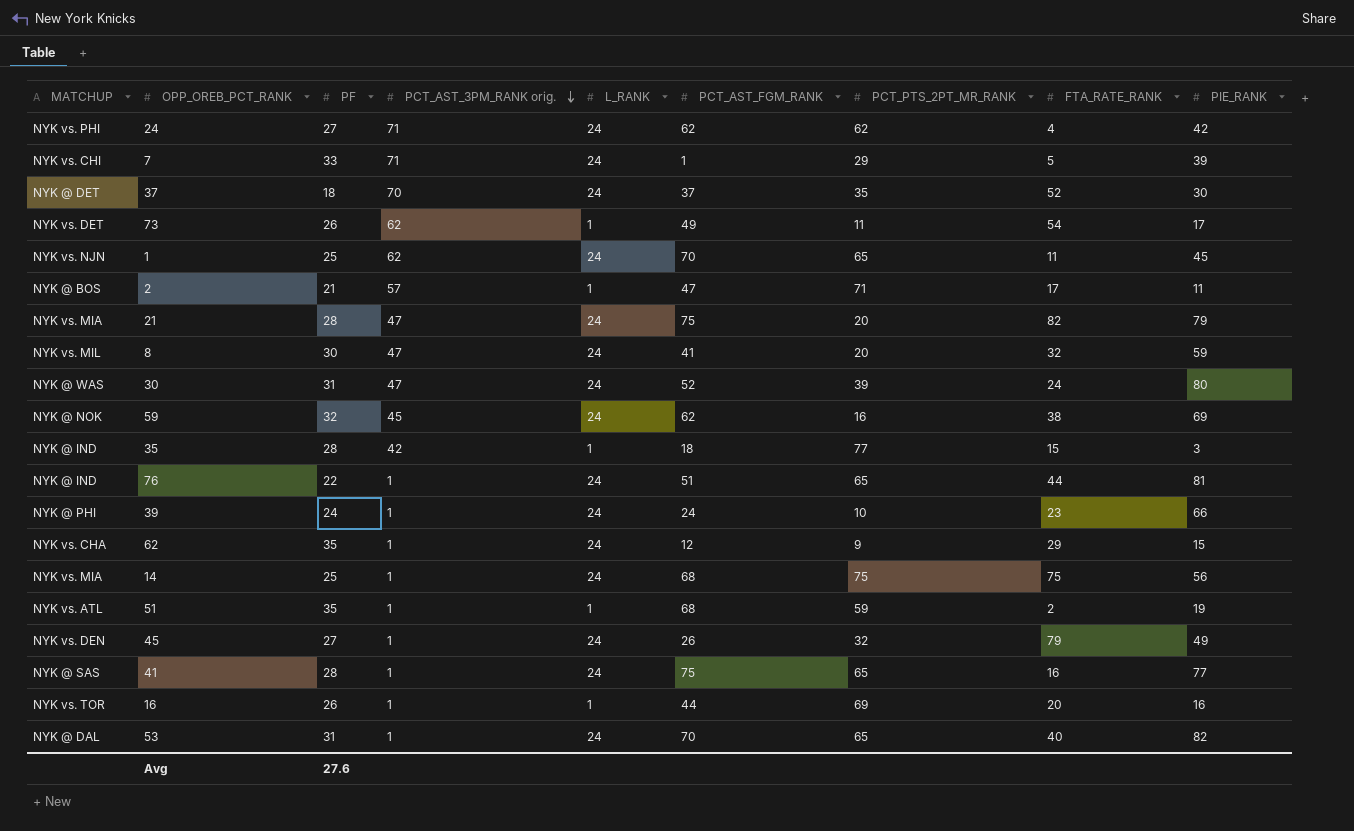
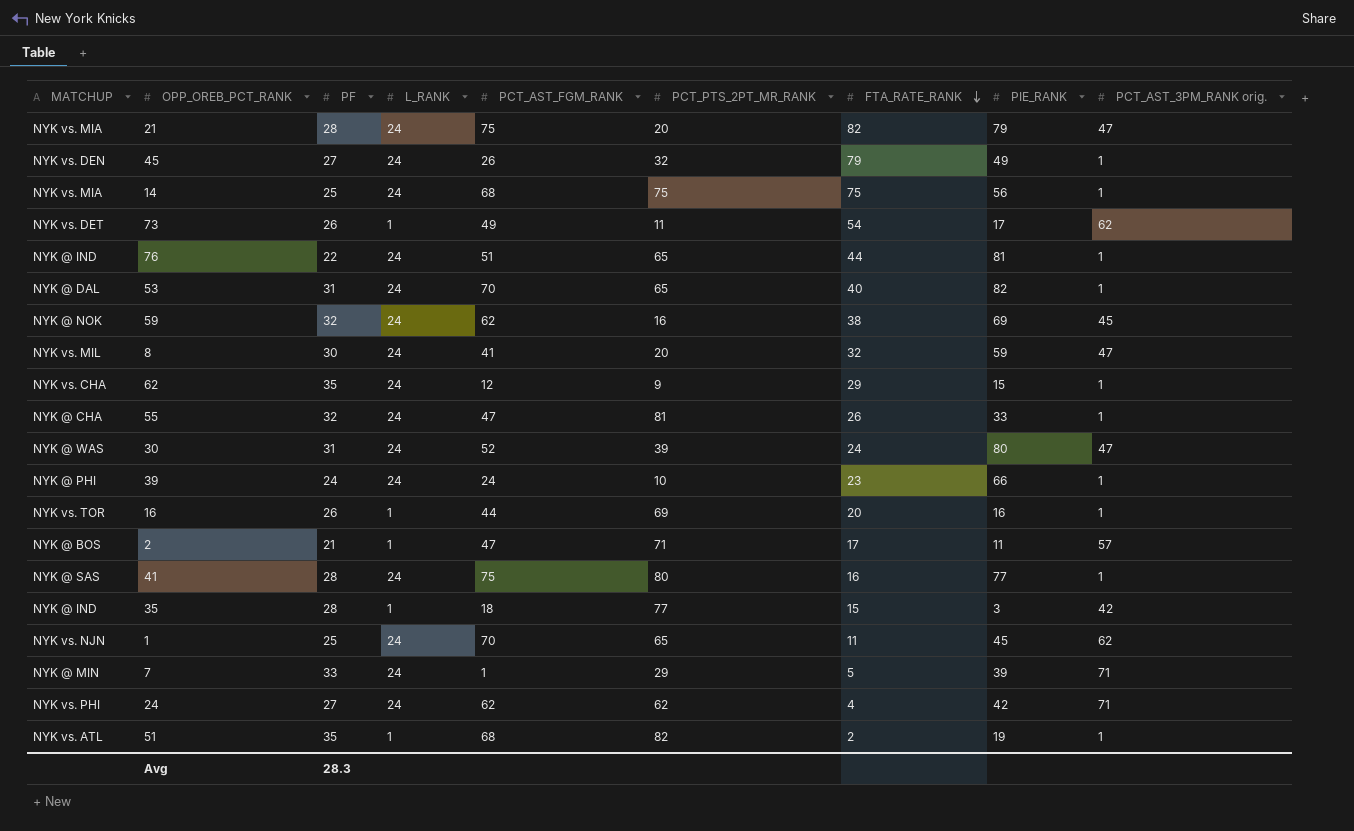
row order: PCT_AST_3PM_RANK orig. descending -> FTA_RATE_RANK descending
column PCT_AST_3PM_RANK orig. | position: 4 -> 9
row 37: NYK @ DET | 18 | 70 | 24 | 37 | 35 | 52 | 30 -> none
row 55: none -> NYK @ CHA | 32 | 24 | 47 | 81 | 26 | 33 | 1
41 | PCT_PTS_2PT_MR_RANK: 65 -> 80
7 | MATCHUP: NYK vs. CHI -> NYK @ MIN
51 | PCT_PTS_2PT_MR_RANK: 59 -> 82
Avg | PF: 27.6 -> 28.3

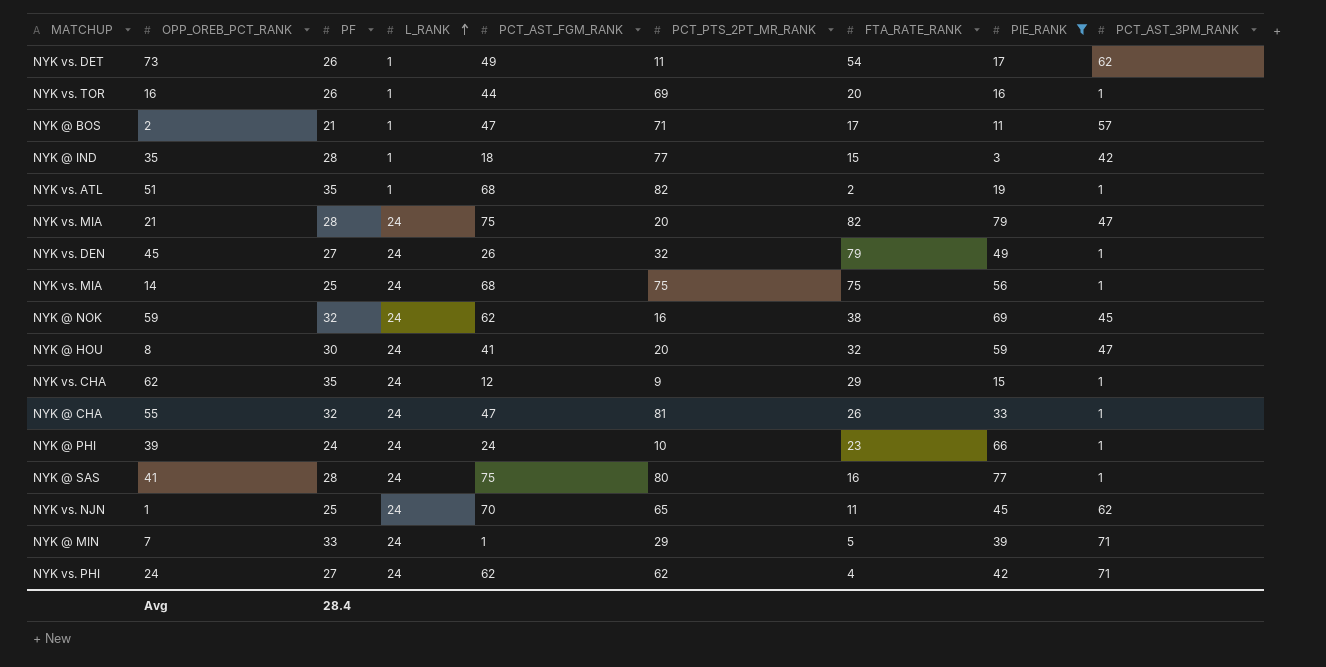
filter: none -> PIE_RANK <= 79
row order: FTA_RATE_RANK descending -> L_RANK ascending
column name: PCT_AST_3PM_RANK orig. -> PCT_AST_3PM_RANK
8 | MATCHUP: NYK vs. MIL -> NYK @ HOU
Avg | PF: 28.3 -> 28.4

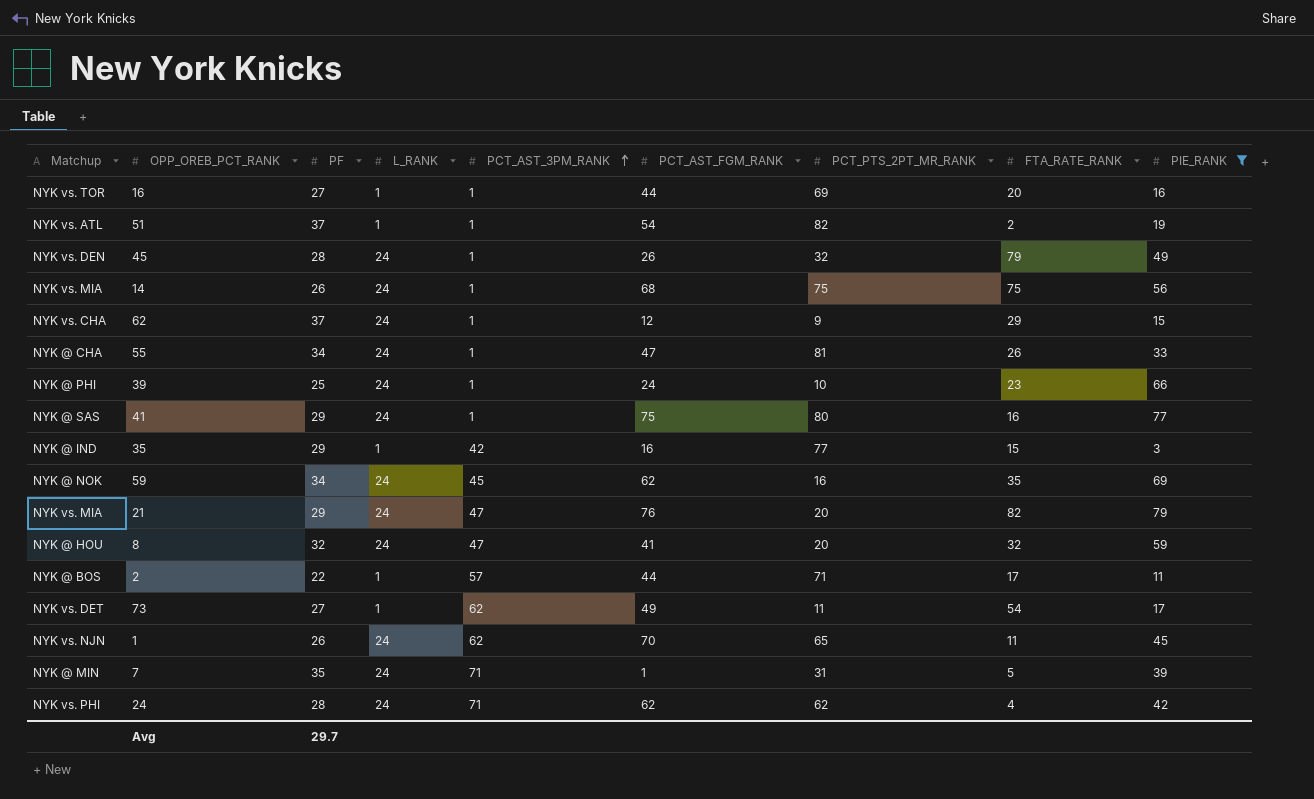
row order: L_RANK ascending -> PCT_AST_3PM_RANK ascending
column name: MATCHUP -> Matchup
column PCT_AST_3PM_RANK | position: 9 -> 5
16 | PF: 26 -> 27
51 | PF: 35 -> 37
51 | PCT_AST_FGM_RANK: 68 -> 54
45 | PF: 27 -> 28
14 | PF: 25 -> 26
62 | PF: 35 -> 37
55 | PF: 32 -> 34
39 | PF: 24 -> 25
41 | PF: 28 -> 29
35 | PF: 28 -> 29
35 | PCT_AST_FGM_RANK: 18 -> 16
59 | PF: 32 -> 34
59 | FTA_RATE_RANK: 38 -> 35
21 | PF: 28 -> 29
21 | PCT_AST_FGM_RANK: 75 -> 76
8 | PF: 30 -> 32
2 | PF: 21 -> 22
2 | PCT_AST_FGM_RANK: 47 -> 44
73 | PF: 26 -> 27
1 | PF: 25 -> 26
7 | PF: 33 -> 35
7 | PCT_PTS_2PT_MR_RANK: 29 -> 31
24 | PF: 27 -> 28
Avg | PF: 28.4 -> 29.7

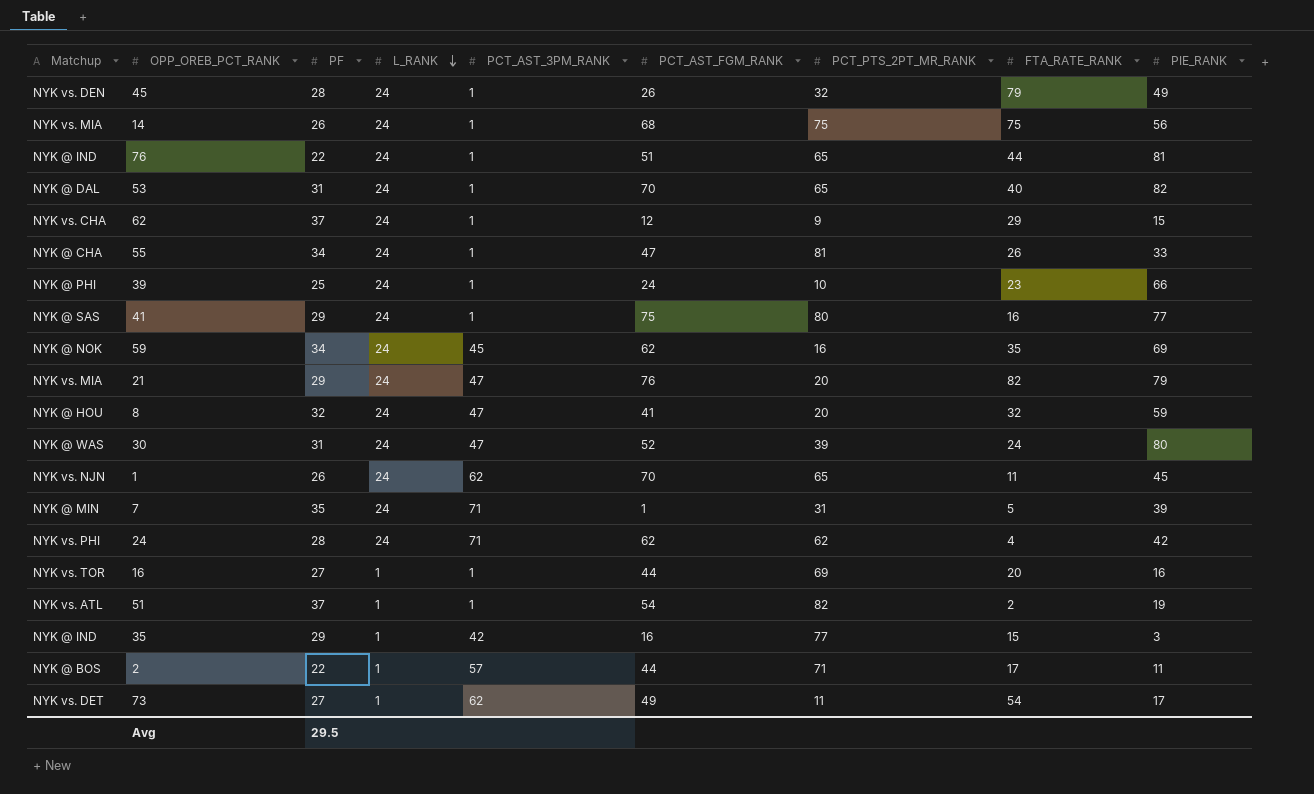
filter: PIE_RANK <= 79 -> none
row order: PCT_AST_3PM_RANK ascending -> L_RANK descending
Avg | PF: 29.7 -> 29.5

